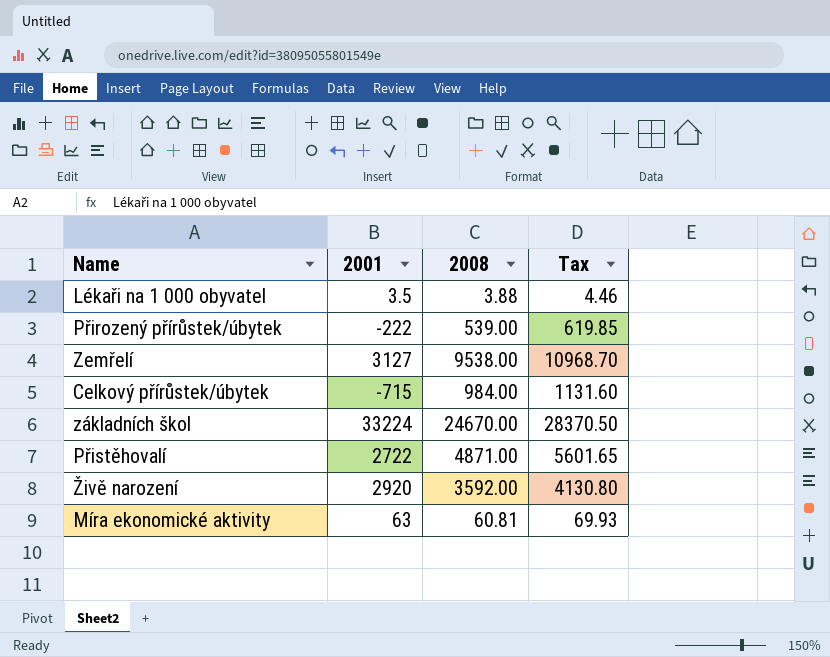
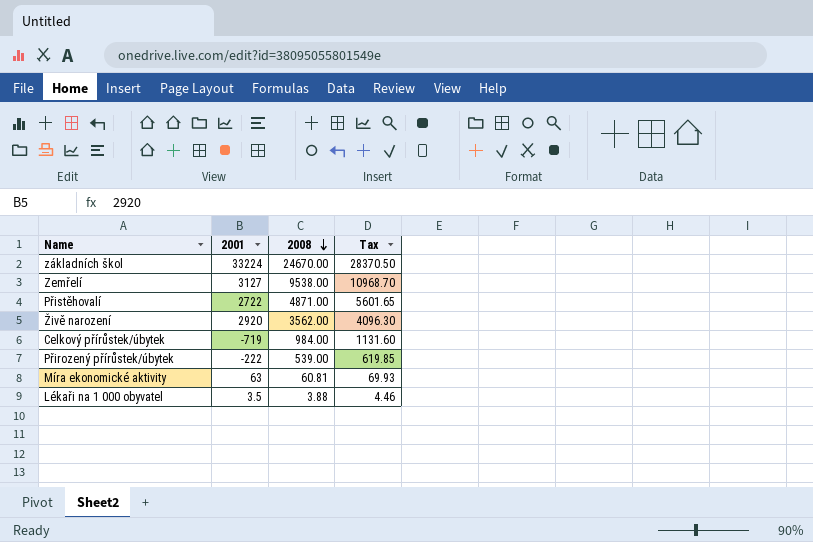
row order: none -> 2008 descending
Živě narození | 2008: 3592.00 -> 3562.00
Živě narození | Tax: 4130.80 -> 4096.30
Celkový přírůstek/úbytek | 2001: -715 -> -719

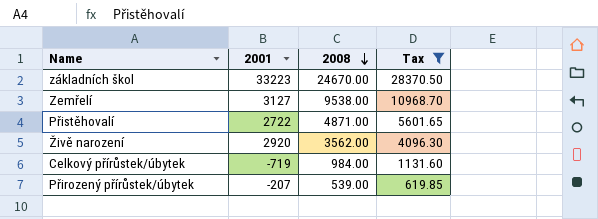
filter: none -> Tax >= 619.85
základních škol | 2001: 33224 -> 33223
Přirozený přírůstek/úbytek | 2001: -222 -> -207

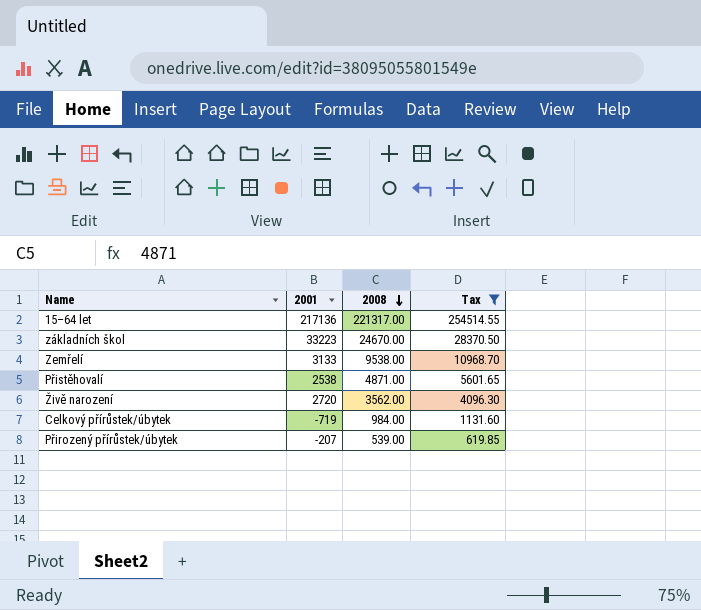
row 15–64 let: none -> 217136 | 221317.00 | 254514.55
Zemřelí | 2001: 3127 -> 3133
Přistěhovalí | 2001: 2722 -> 2538
Živě narození | 2001: 2920 -> 2720

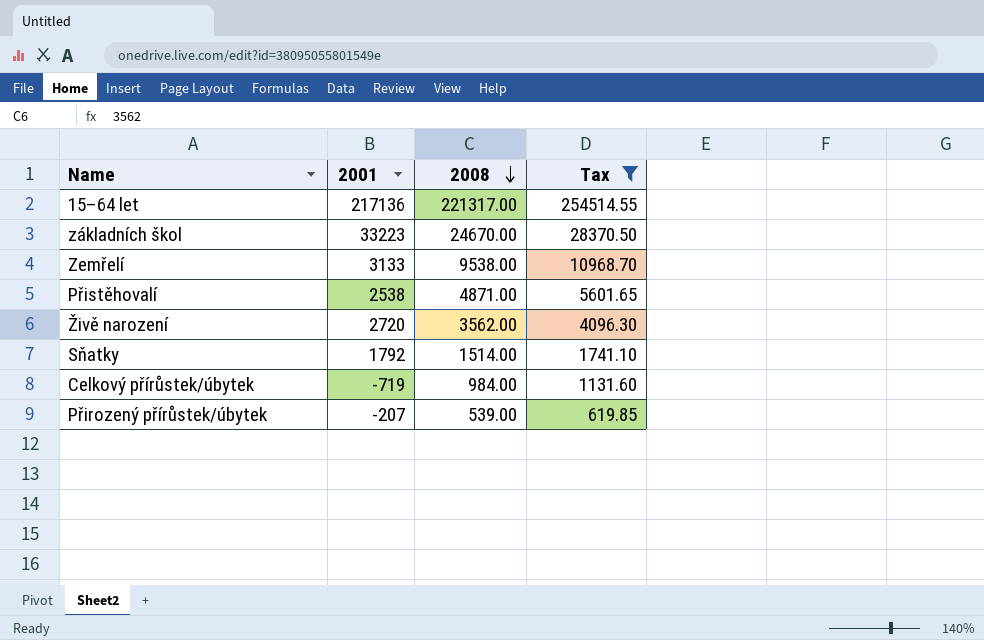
row Sňatky: none -> 1792 | 1514.00 | 1741.10

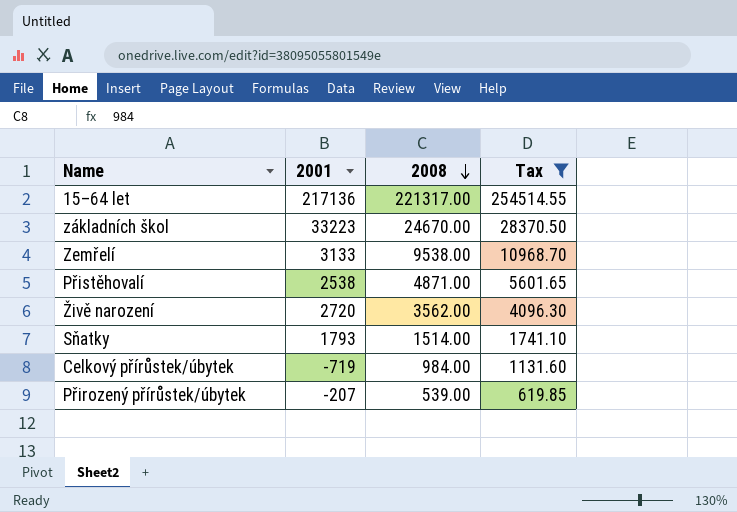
Sňatky | 2001: 1792 -> 1793

